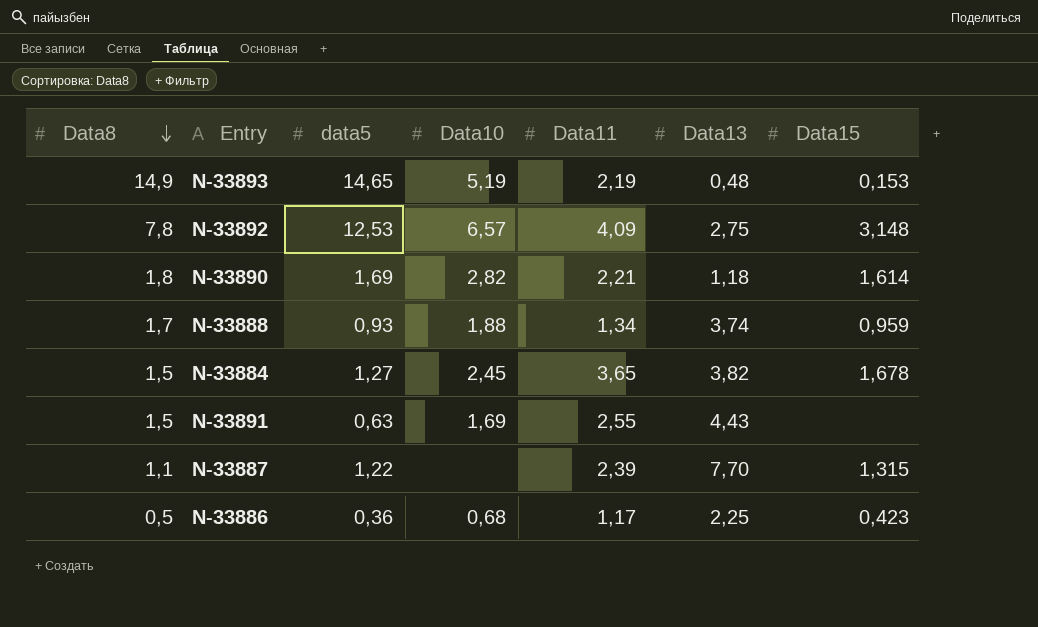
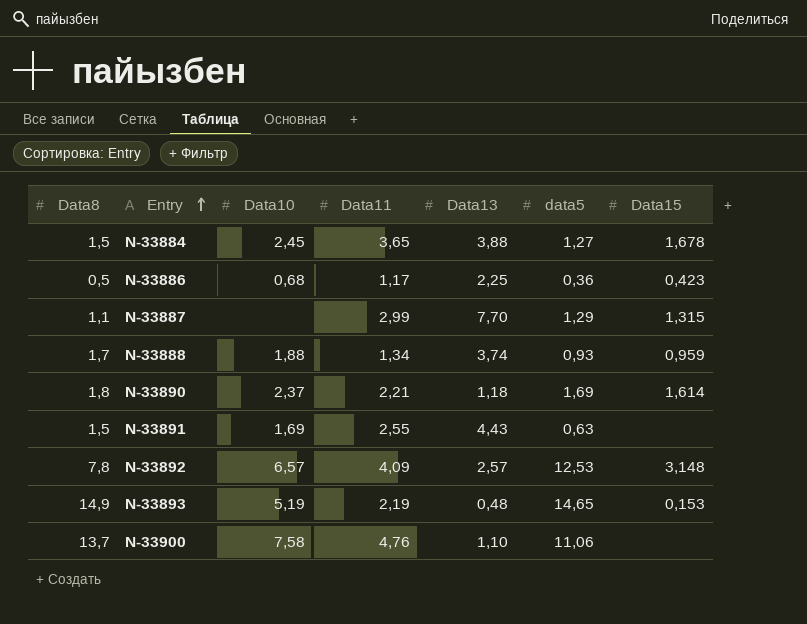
row order: Data8 descending -> Entry ascending
column data5 | position: 3 -> 6
N-33884 | Data13: 3,82 -> 3,88
N-33887 | Data11: 2,39 -> 2,99
N-33887 | data5: 1,22 -> 1,29
N-33890 | Data10: 2,82 -> 2,37
N-33892 | Data13: 2,75 -> 2,57
row N-33900: none -> 13,7 | 7,58 | 4,76 | 1,10 | 11,06 | none

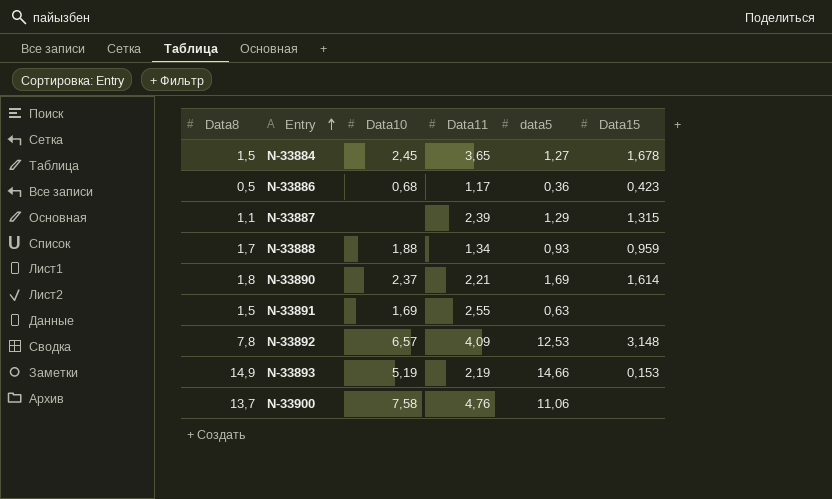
column Data13 | position: 5 -> none
N-33887 | Data11: 2,99 -> 2,39
N-33893 | data5: 14,65 -> 14,66

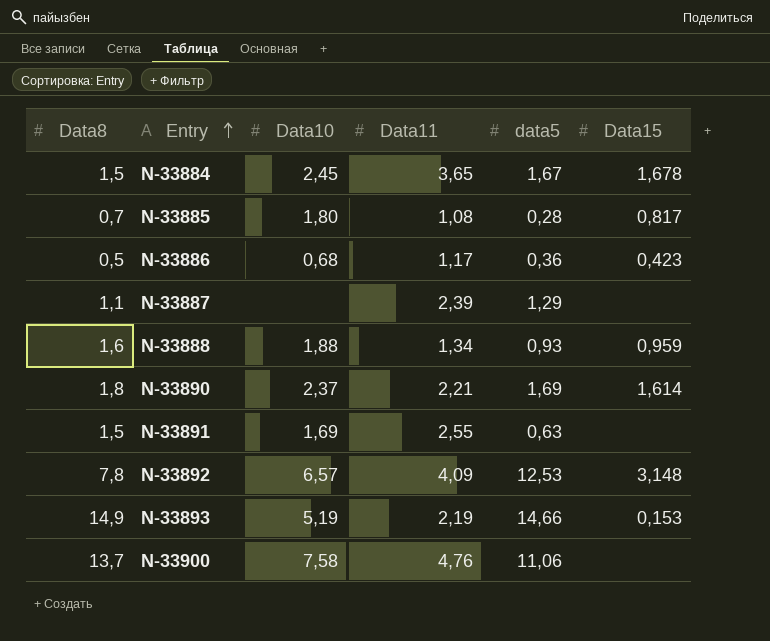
N-33884 | data5: 1,27 -> 1,67
row N-33885: none -> 0,7 | 1,80 | 1,08 | 0,28 | 0,817
N-33887 | Data15: 1,315 -> none
N-33888 | Data8: 1,7 -> 1,6

